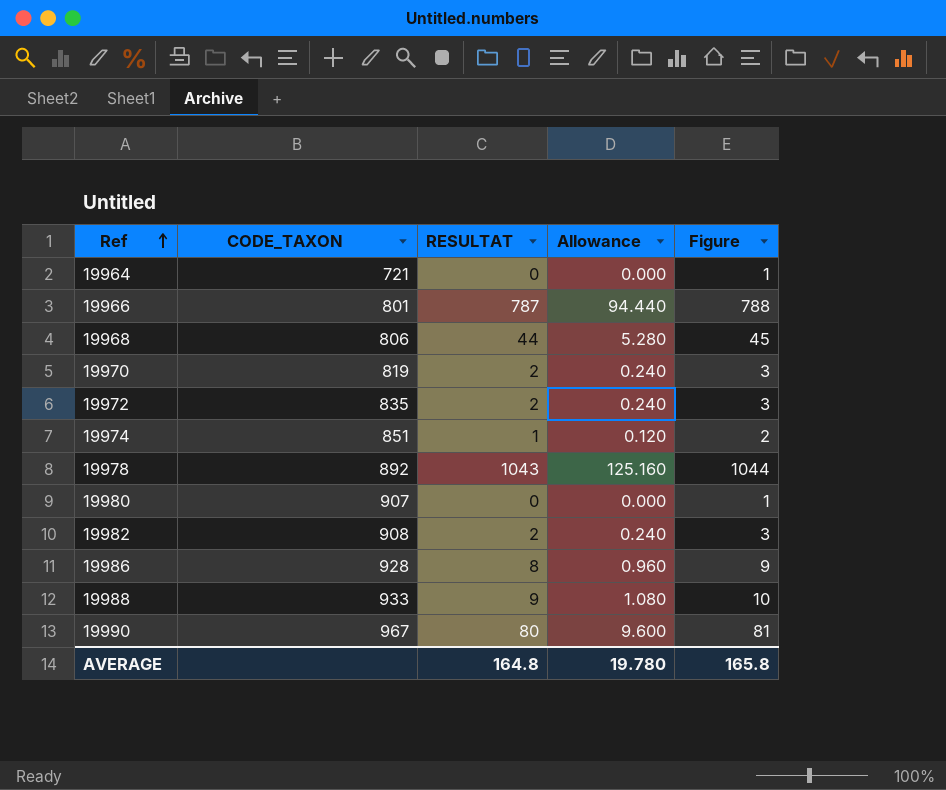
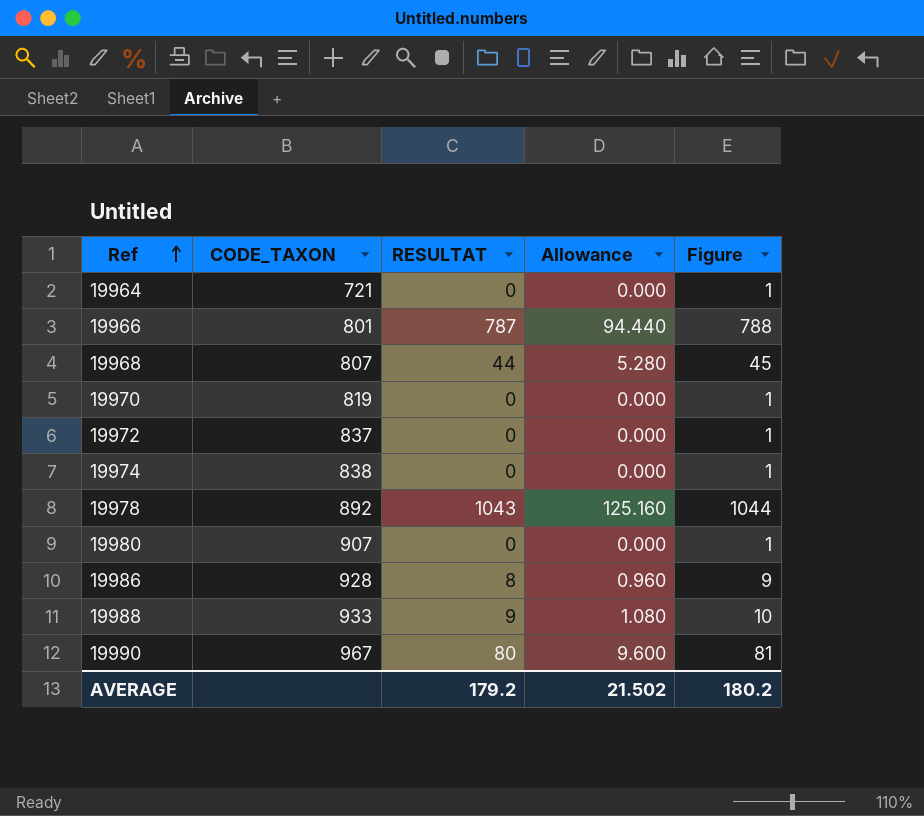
row 19982: 908 | 2 | 0.240 | 3 -> none
19968 | CODE_TAXON: 806 -> 807
19970 | RESULTAT: 2 -> 0
19970 | Allowance: 0.240 -> 0.000
19970 | Figure: 3 -> 1
19972 | CODE_TAXON: 835 -> 837
19972 | RESULTAT: 2 -> 0
19972 | Allowance: 0.240 -> 0.000
19972 | Figure: 3 -> 1
19974 | CODE_TAXON: 851 -> 838
19974 | RESULTAT: 1 -> 0
19974 | Allowance: 0.120 -> 0.000
19974 | Figure: 2 -> 1
AVERAGE | RESULTAT: 164.8 -> 179.2
AVERAGE | Allowance: 19.780 -> 21.502
AVERAGE | Figure: 165.8 -> 180.2

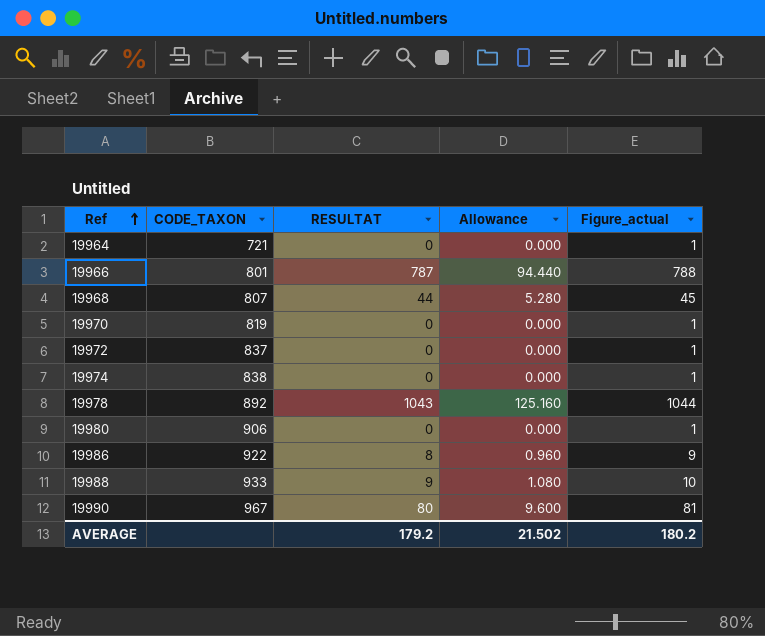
column name: Figure -> Figure_actual
19980 | CODE_TAXON: 907 -> 906
19986 | CODE_TAXON: 928 -> 922

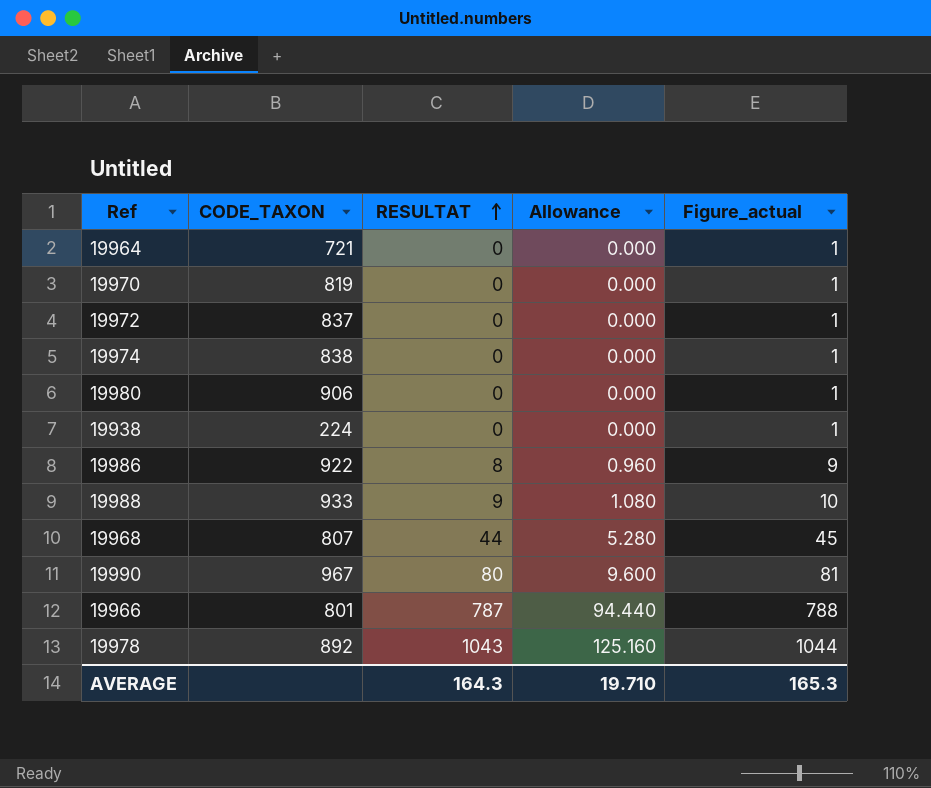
row order: Ref ascending -> RESULTAT ascending
row 19938: none -> 224 | 0 | 0.000 | 1
AVERAGE | RESULTAT: 179.2 -> 164.3
AVERAGE | Allowance: 21.502 -> 19.710
AVERAGE | Figure_actual: 180.2 -> 165.3

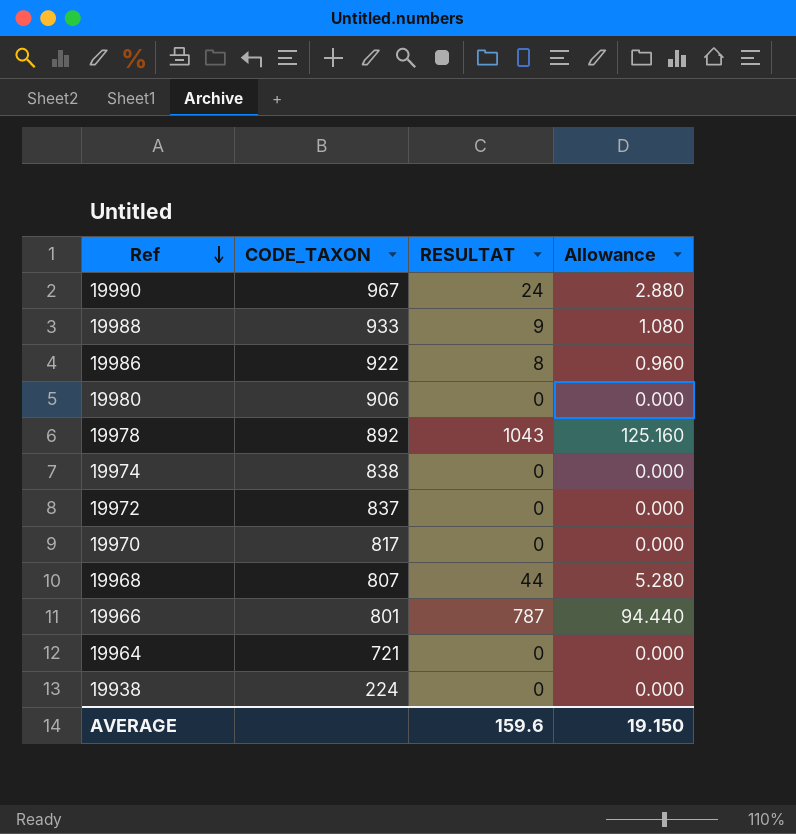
row order: RESULTAT ascending -> Ref descending
column Figure_actual | formula: [RESULTAT] + 1 -> none
19990 | RESULTAT: 80 -> 24
19990 | Allowance: 9.600 -> 2.880
19970 | CODE_TAXON: 819 -> 817
AVERAGE | RESULTAT: 164.3 -> 159.6
AVERAGE | Allowance: 19.710 -> 19.150

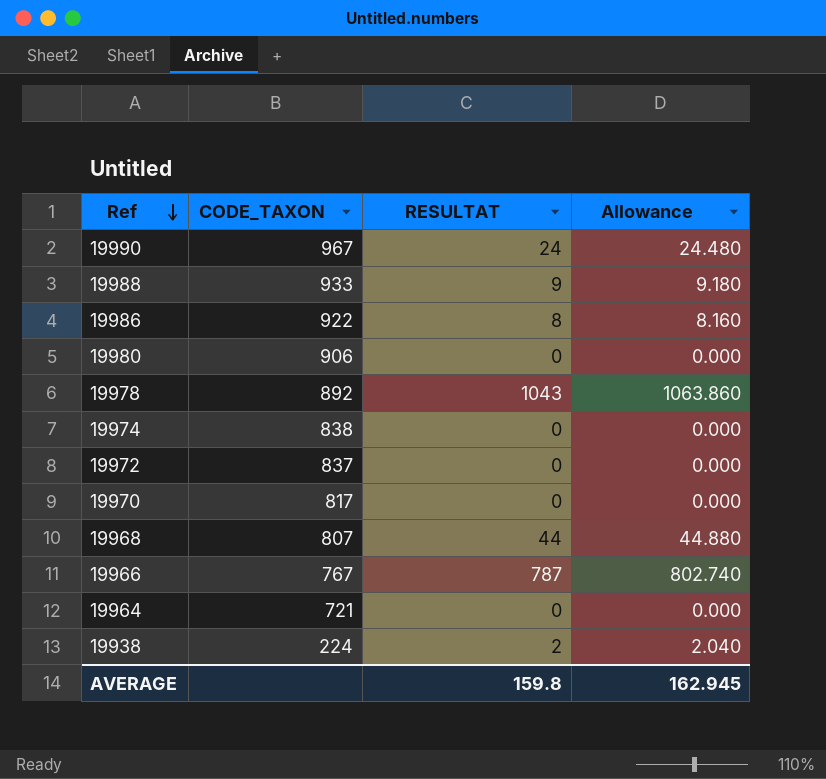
column Allowance | formula: [RESULTAT] * 0.12 -> [RESULTAT] * 1.02
19966 | CODE_TAXON: 801 -> 767
19938 | RESULTAT: 0 -> 2
AVERAGE | RESULTAT: 159.6 -> 159.8
AVERAGE | Allowance: 19.150 -> 162.945

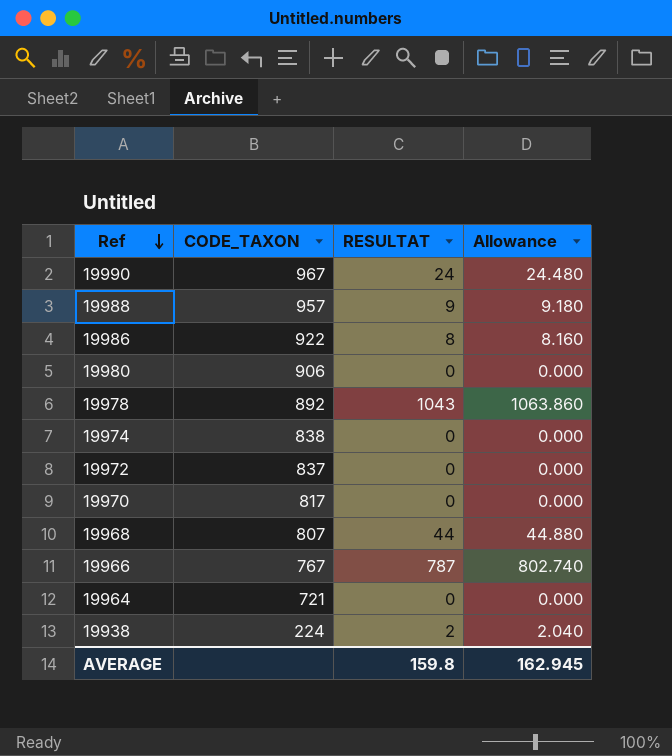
19988 | CODE_TAXON: 933 -> 957

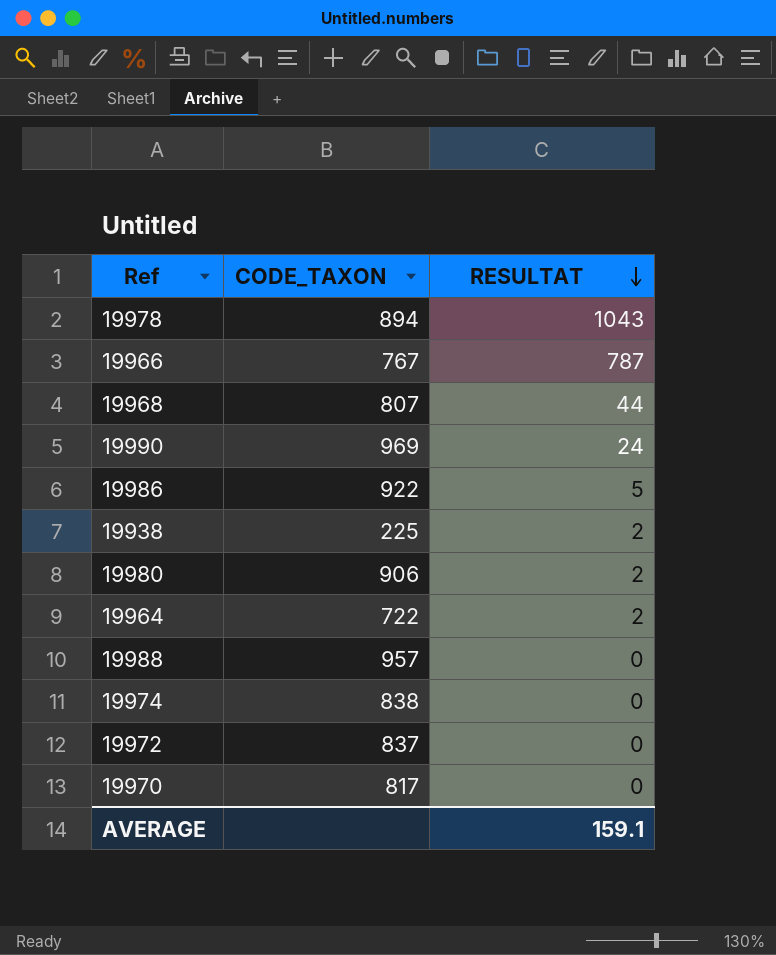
row order: Ref descending -> RESULTAT descending
column Allowance | formula: [RESULTAT] * 1.02 -> none
19978 | CODE_TAXON: 892 -> 894
19990 | CODE_TAXON: 967 -> 969
19986 | RESULTAT: 8 -> 5
19938 | CODE_TAXON: 224 -> 225
19980 | RESULTAT: 0 -> 2
19964 | CODE_TAXON: 721 -> 722
19964 | RESULTAT: 0 -> 2
19988 | RESULTAT: 9 -> 0
AVERAGE | RESULTAT: 159.8 -> 159.1

